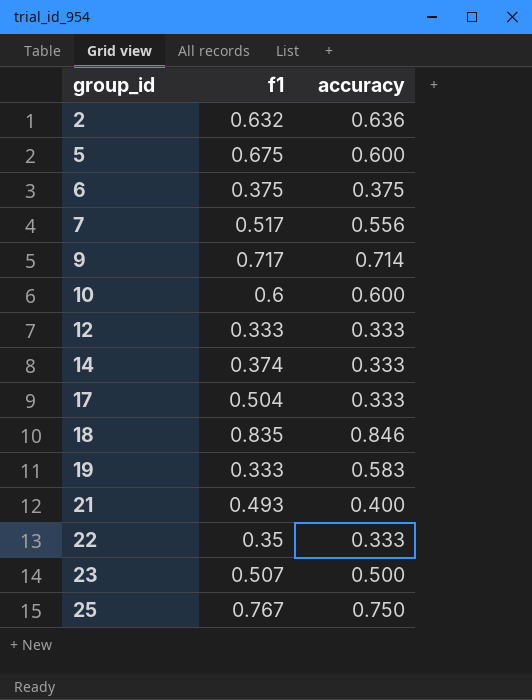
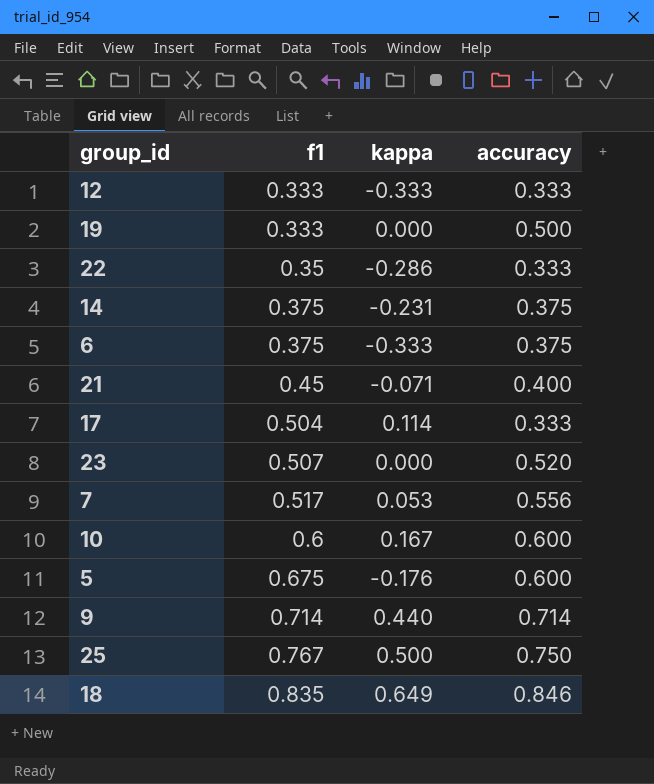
row order: group_id ascending -> f1 ascending
column kappa | position: none -> 3
row 2: 0.632 | 0.636 -> none
19 | accuracy: 0.583 -> 0.500
14 | f1: 0.374 -> 0.375
14 | accuracy: 0.333 -> 0.375
21 | f1: 0.493 -> 0.45
23 | accuracy: 0.500 -> 0.520
9 | f1: 0.717 -> 0.714

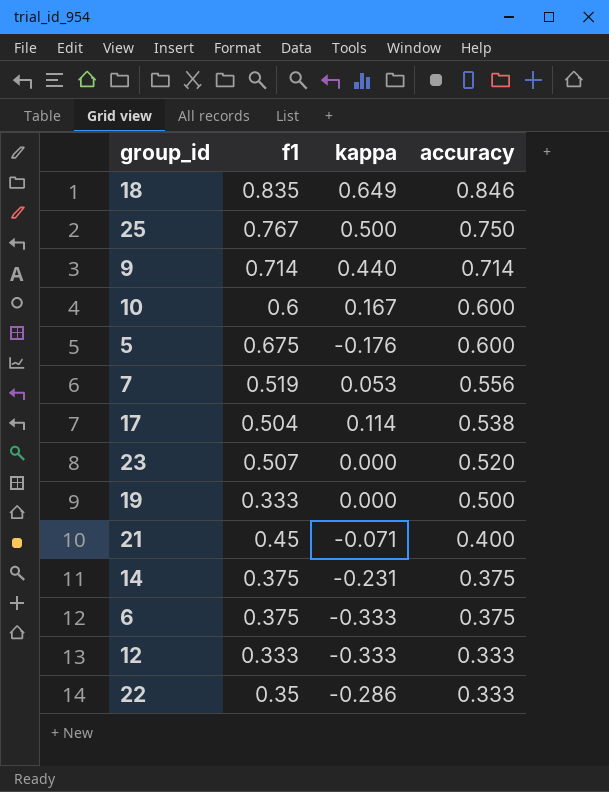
row order: f1 ascending -> accuracy descending
7 | f1: 0.517 -> 0.519
17 | accuracy: 0.333 -> 0.538

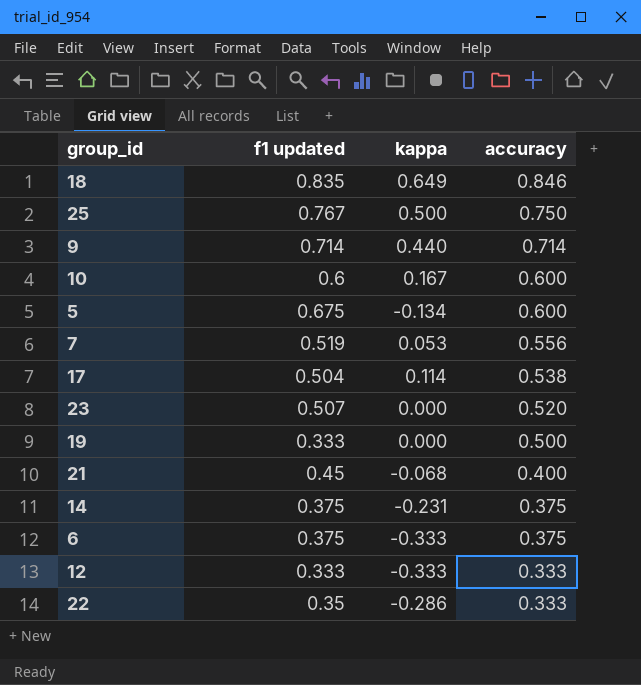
column name: f1 -> f1 updated
5 | kappa: -0.176 -> -0.134
21 | kappa: -0.071 -> -0.068

